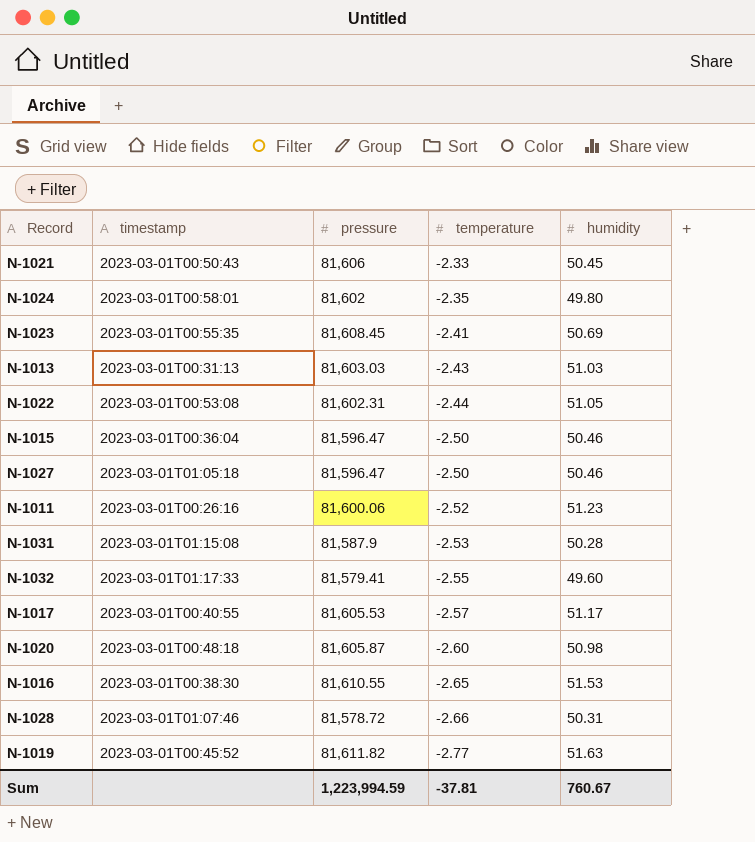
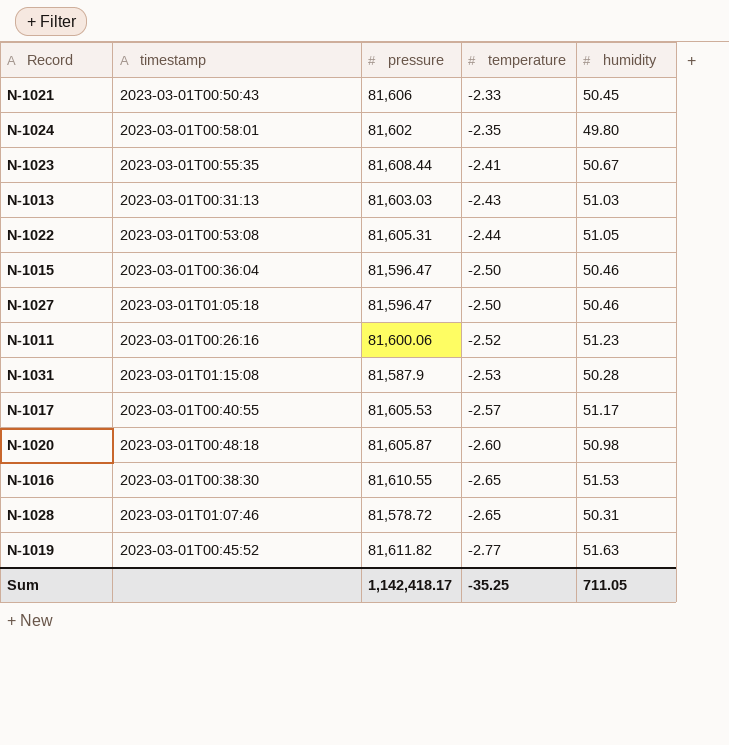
row N-1032: 2023-03-01T01:17:33 | 81,579.41 | -2.55 | 49.60 -> none
N-1023 | pressure: 81,608.45 -> 81,608.44
N-1023 | humidity: 50.69 -> 50.67
N-1022 | pressure: 81,602.31 -> 81,605.31
N-1028 | temperature: -2.66 -> -2.65
Sum | pressure: 1,223,994.59 -> 1,142,418.17
Sum | temperature: -37.81 -> -35.25
Sum | humidity: 760.67 -> 711.05

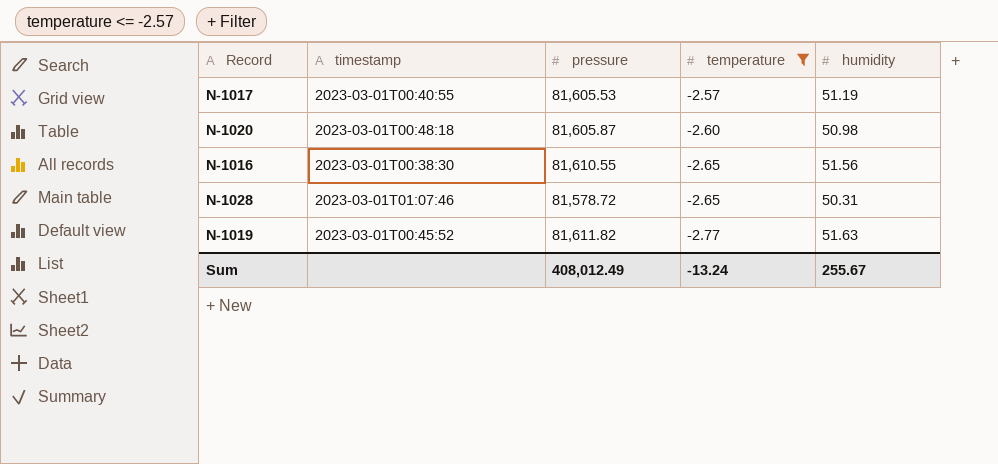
filter: none -> temperature <= -2.57
N-1017 | humidity: 51.17 -> 51.19
N-1016 | humidity: 51.53 -> 51.56
Sum | pressure: 1,142,418.17 -> 408,012.49
Sum | temperature: -35.25 -> -13.24
Sum | humidity: 711.05 -> 255.67

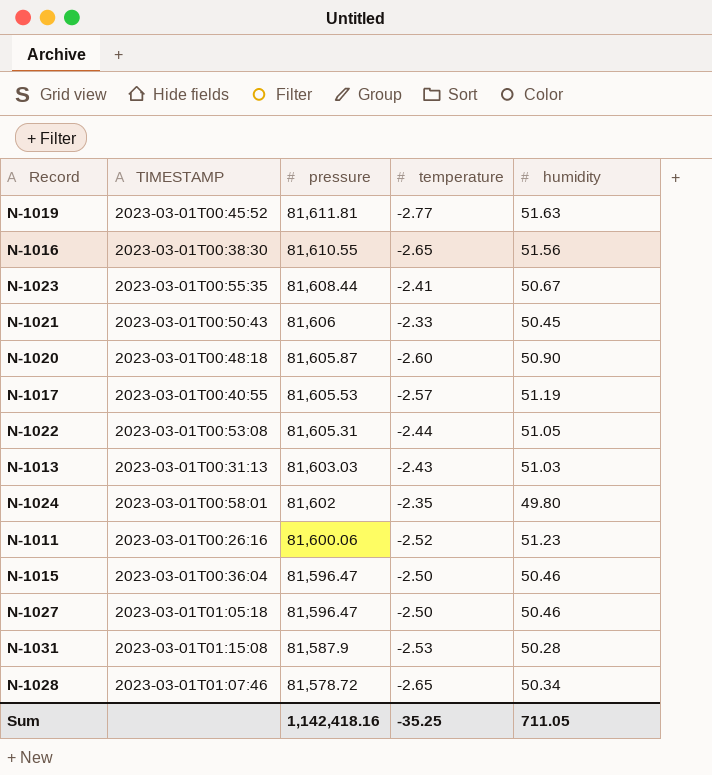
filter: temperature <= -2.57 -> none
row order: temperature descending -> pressure descending
column name: timestamp -> TIMESTAMP
N-1019 | pressure: 81,611.82 -> 81,611.81
N-1020 | humidity: 50.98 -> 50.90
N-1028 | humidity: 50.31 -> 50.34
Sum | pressure: 408,012.49 -> 1,142,418.16
Sum | temperature: -13.24 -> -35.25
Sum | humidity: 255.67 -> 711.05

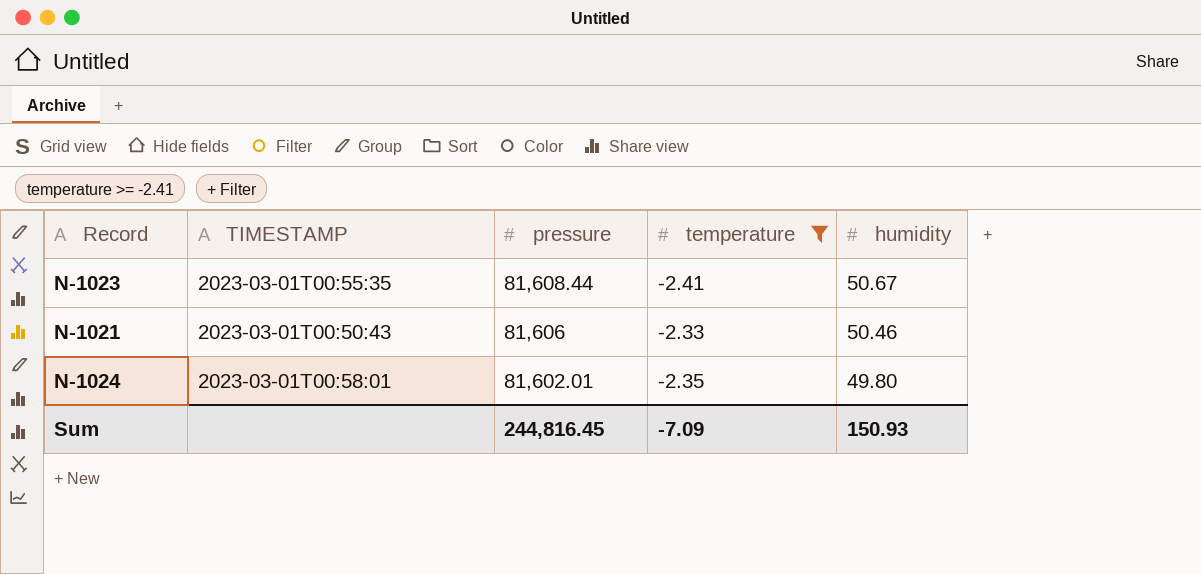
filter: none -> temperature >= -2.41
N-1021 | humidity: 50.45 -> 50.46
N-1024 | pressure: 81,602 -> 81,602.01
Sum | pressure: 1,142,418.16 -> 244,816.45
Sum | temperature: -35.25 -> -7.09
Sum | humidity: 711.05 -> 150.93

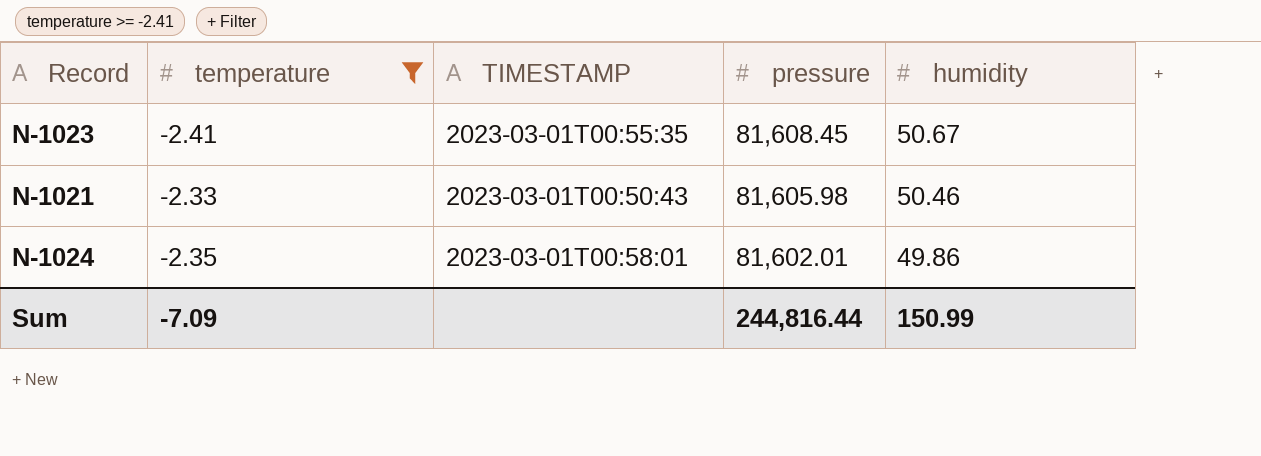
column temperature | position: 4 -> 2
N-1023 | pressure: 81,608.44 -> 81,608.45
N-1021 | pressure: 81,606 -> 81,605.98
N-1024 | humidity: 49.80 -> 49.86
Sum | pressure: 244,816.45 -> 244,816.44
Sum | humidity: 150.93 -> 150.99

